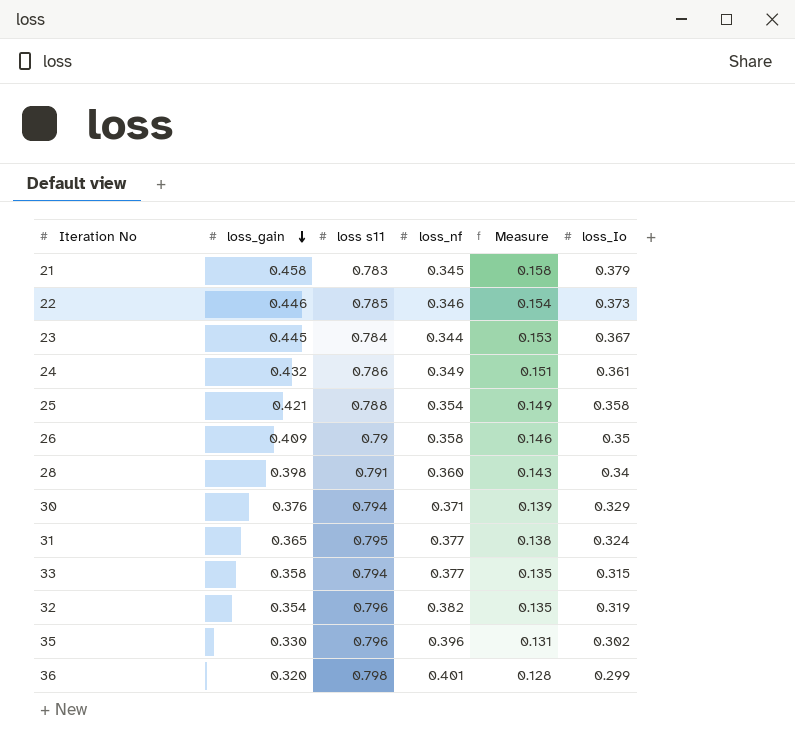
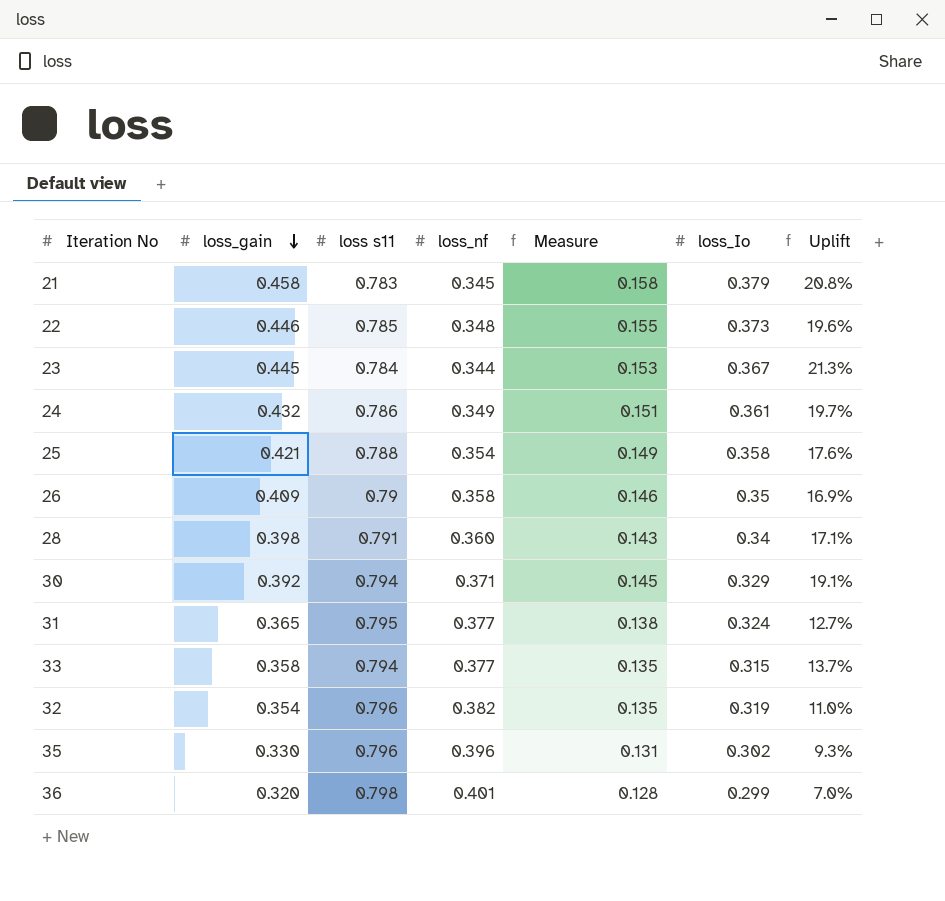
column Uplift | formula: none -> ([loss_gain] - [loss_Io]) / [loss_Io]
22 | loss_nf: 0.346 -> 0.348
22 | Measure: 0.154 -> 0.155
30 | loss_gain: 0.376 -> 0.392
30 | Measure: 0.139 -> 0.145

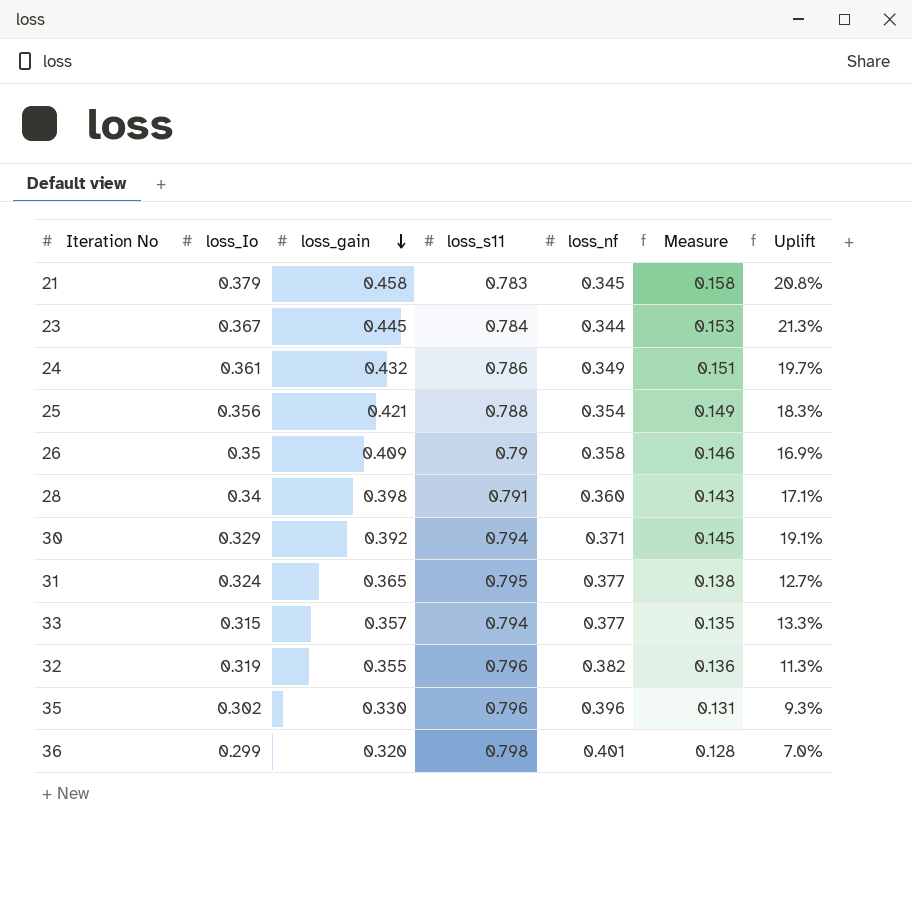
column loss_Io | position: 6 -> 2
column name: loss s11 -> loss_s11
row 22: 0.446 | 0.785 | 0.348 | 0.155 | 0.373 | 19.6% -> none
25 | loss_Io: 0.358 -> 0.356
25 | Uplift: 17.6% -> 18.3%
33 | loss_gain: 0.358 -> 0.357
33 | Uplift: 13.7% -> 13.3%
32 | loss_gain: 0.354 -> 0.355
32 | Measure: 0.135 -> 0.136
32 | Uplift: 11.0% -> 11.3%

